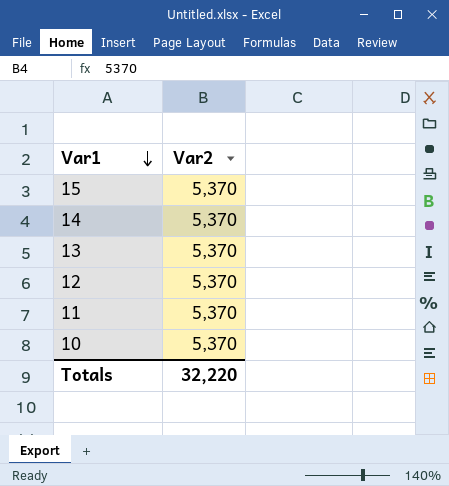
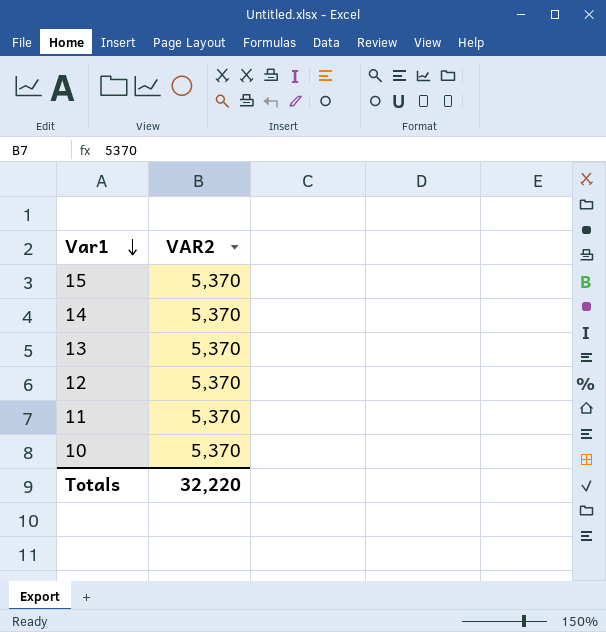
column name: Var2 -> VAR2

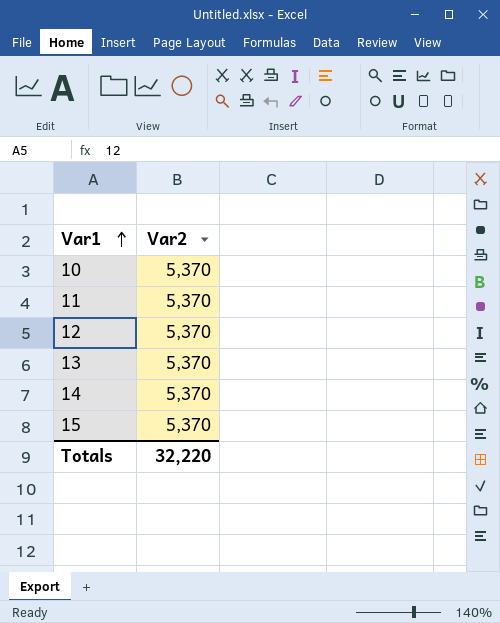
row order: Var1 descending -> Var1 ascending
column name: VAR2 -> Var2

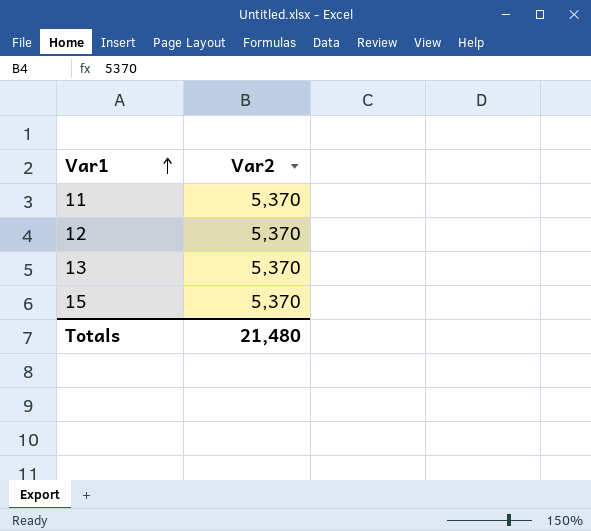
row 10: 5,370 -> none
row 14: 5,370 -> none
Totals | Var2: 32,220 -> 21,480

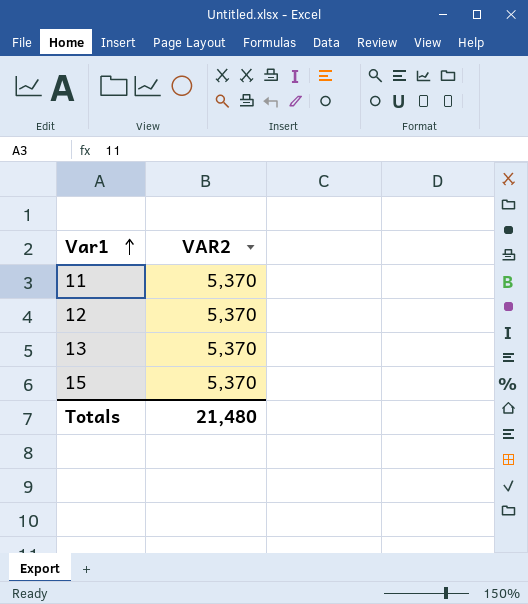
column name: Var2 -> VAR2

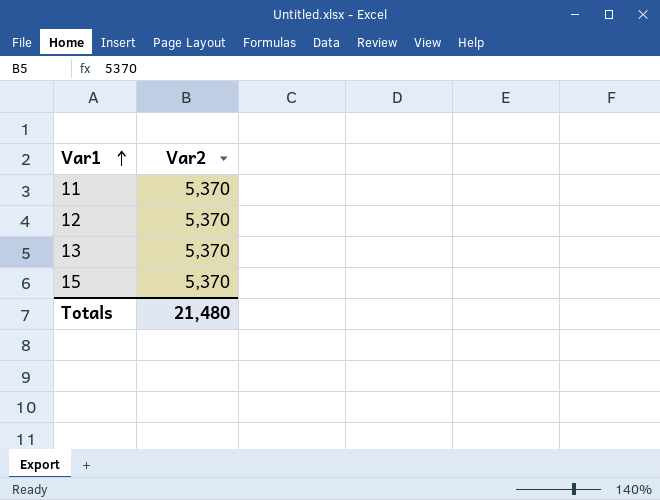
column name: VAR2 -> Var2

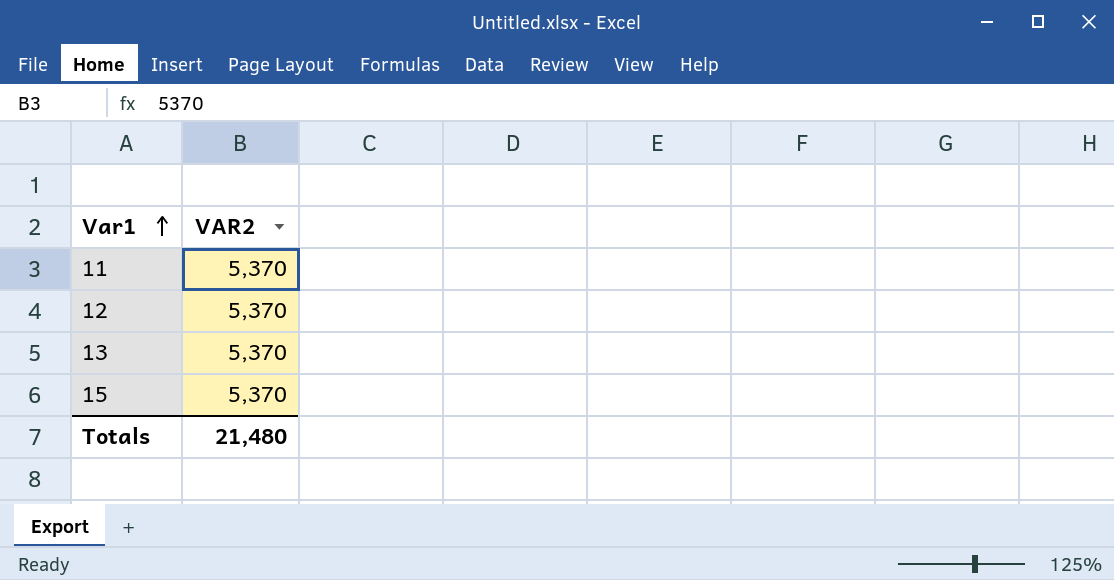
column name: Var2 -> VAR2

